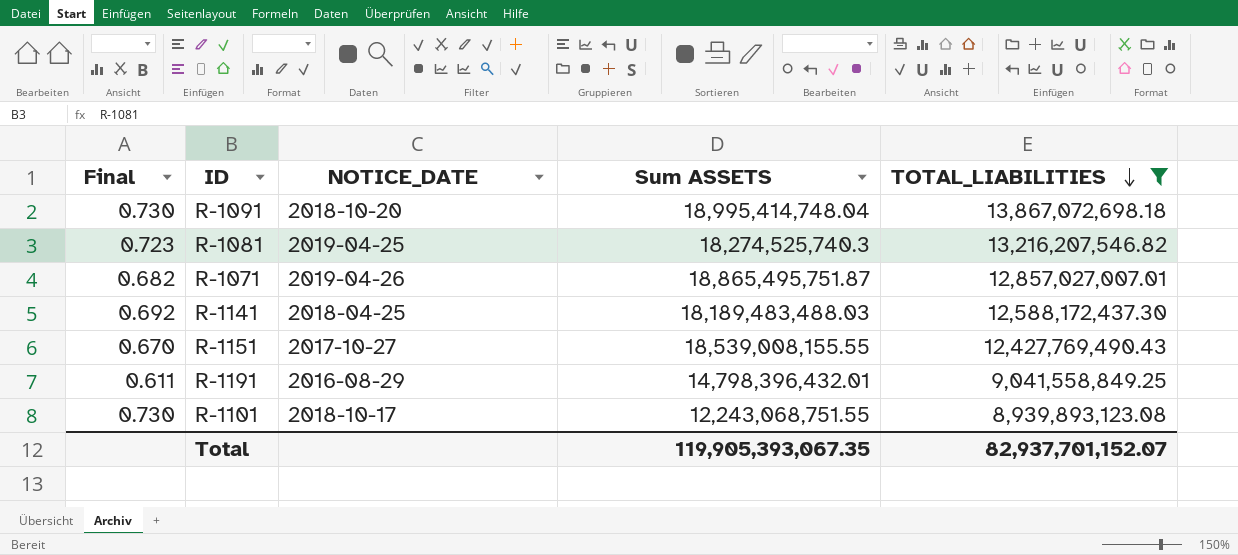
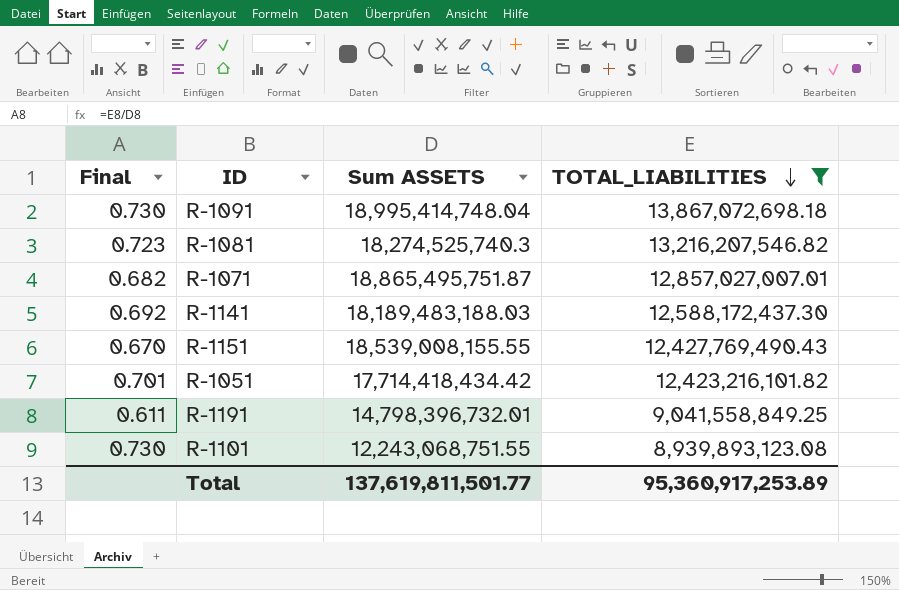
column NOTICE_DATE | position: 3 -> none
R-1141 | Sum ASSETS: 18,189,483,488.03 -> 18,189,483,188.03
row R-1051: none -> 0.701 | 17,714,418,434.42 | 12,423,216,101.82
R-1191 | Sum ASSETS: 14,798,396,432.01 -> 14,798,396,732.01
Total | Sum ASSETS: 119,905,393,067.35 -> 137,619,811,501.77
Total | TOTAL_LIABILITIES: 82,937,701,152.07 -> 95,360,917,253.89

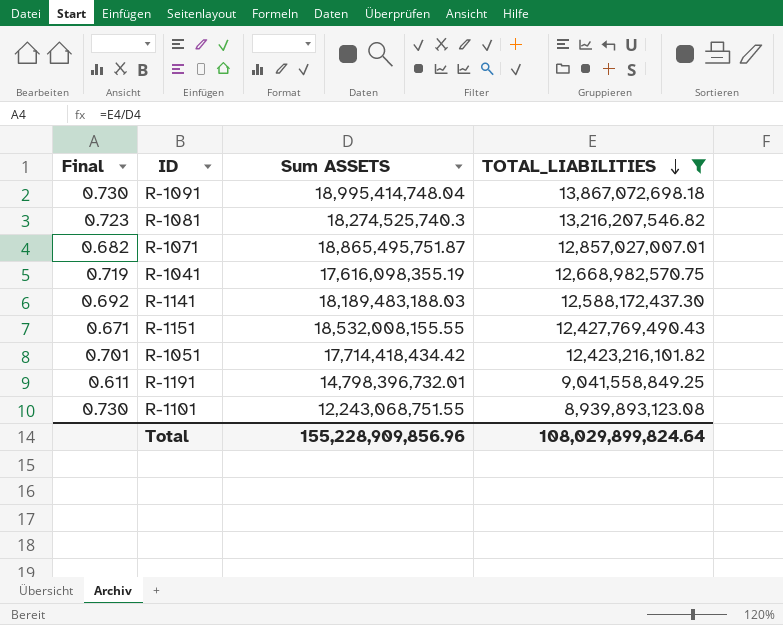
row R-1041: none -> 0.719 | 17,616,098,355.19 | 12,668,982,570.75
R-1151 | Final: 0.670 -> 0.671
R-1151 | Sum ASSETS: 18,539,008,155.55 -> 18,532,008,155.55
Total | Sum ASSETS: 137,619,811,501.77 -> 155,228,909,856.96
Total | TOTAL_LIABILITIES: 95,360,917,253.89 -> 108,029,899,824.64

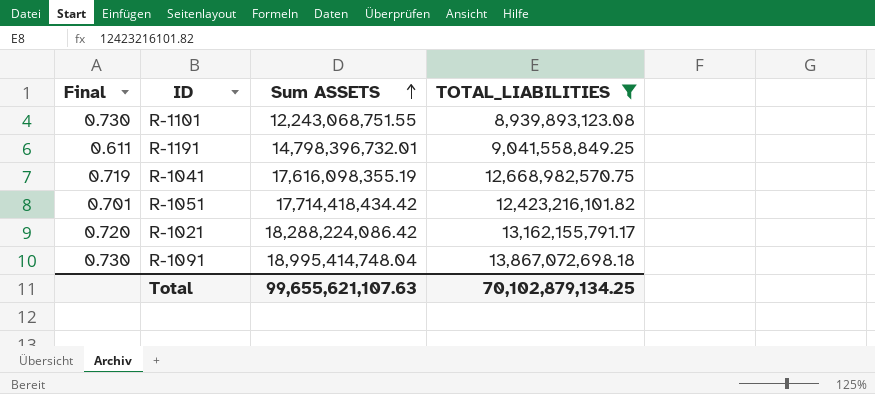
row order: TOTAL_LIABILITIES descending -> Sum ASSETS ascending
row R-1081: 0.723 | 18,274,525,740.3 | 13,216,207,546.82 -> none
row R-1071: 0.682 | 18,865,495,751.87 | 12,857,027,007.01 -> none
row R-1141: 0.692 | 18,189,483,188.03 | 12,588,172,437.30 -> none
row R-1151: 0.671 | 18,532,008,155.55 | 12,427,769,490.43 -> none
row R-1021: none -> 0.720 | 18,288,224,086.42 | 13,162,155,791.17
Total | Sum ASSETS: 155,228,909,856.96 -> 99,655,621,107.63
Total | TOTAL_LIABILITIES: 108,029,899,824.64 -> 70,102,879,134.25

